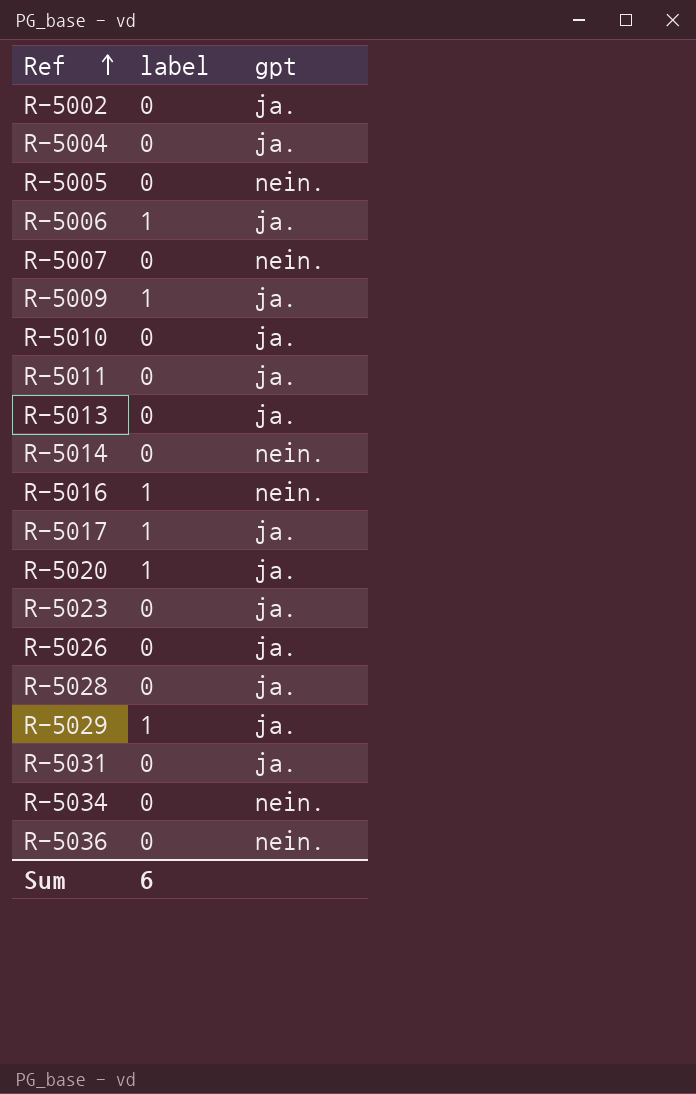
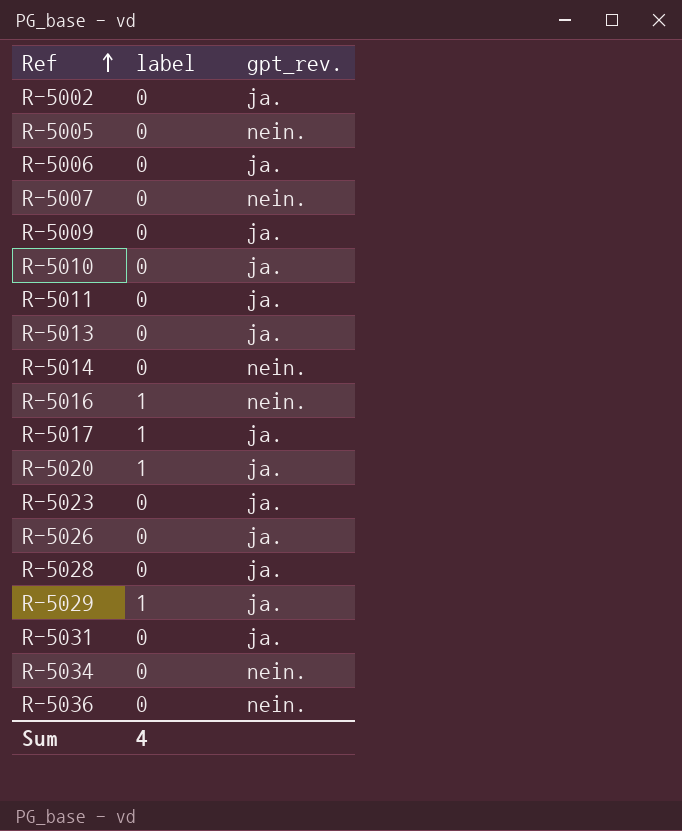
column name: gpt -> gpt_rev.
row R-5004: 0 | ja. -> none
R-5006 | label: 1 -> 0
R-5009 | label: 1 -> 0
Sum | label: 6 -> 4

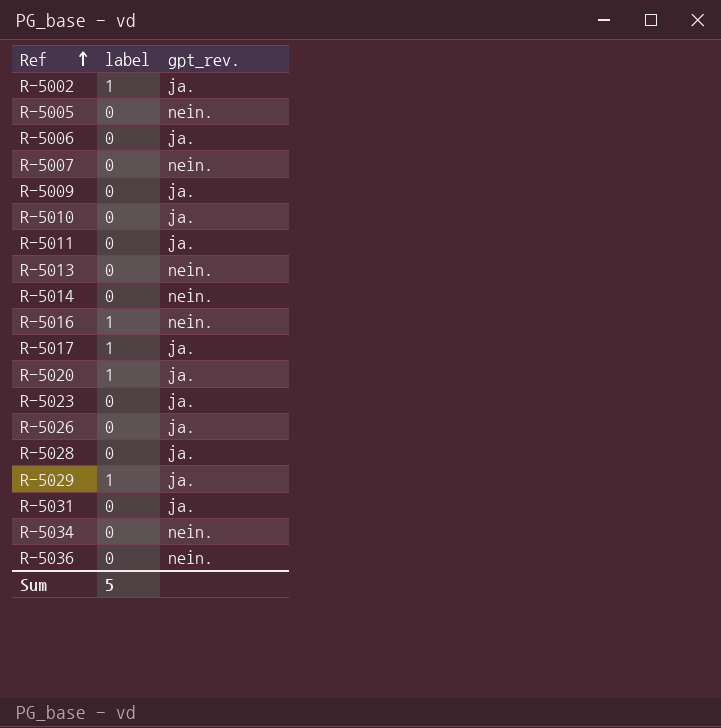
R-5002 | label: 0 -> 1
R-5013 | gpt_rev.: ja. -> nein.
Sum | label: 4 -> 5

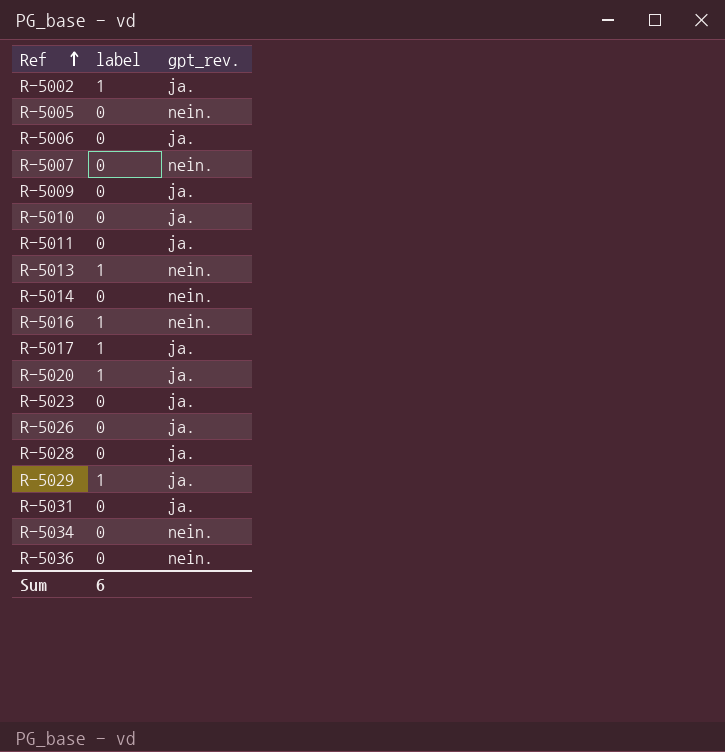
R-5013 | label: 0 -> 1
Sum | label: 5 -> 6

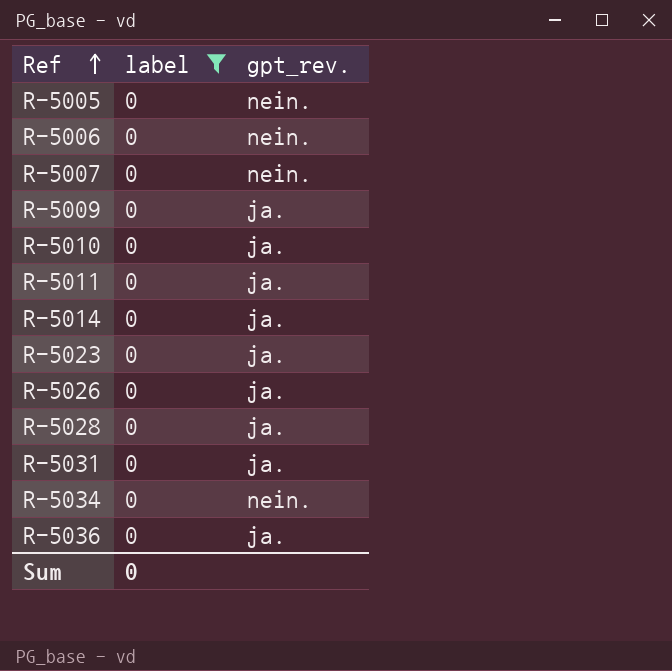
filter: none -> label = 0
R-5006 | gpt_rev.: ja. -> nein.
R-5014 | gpt_rev.: nein. -> ja.
R-5036 | gpt_rev.: nein. -> ja.
Sum | label: 6 -> 0

